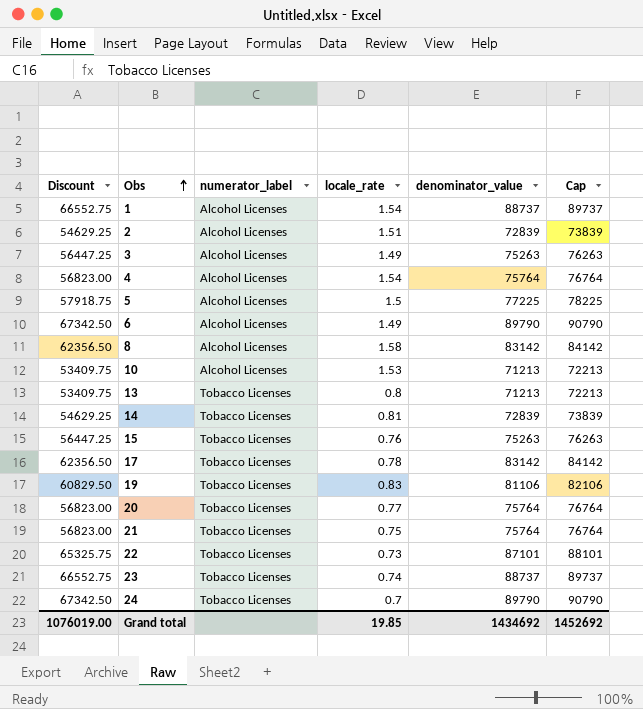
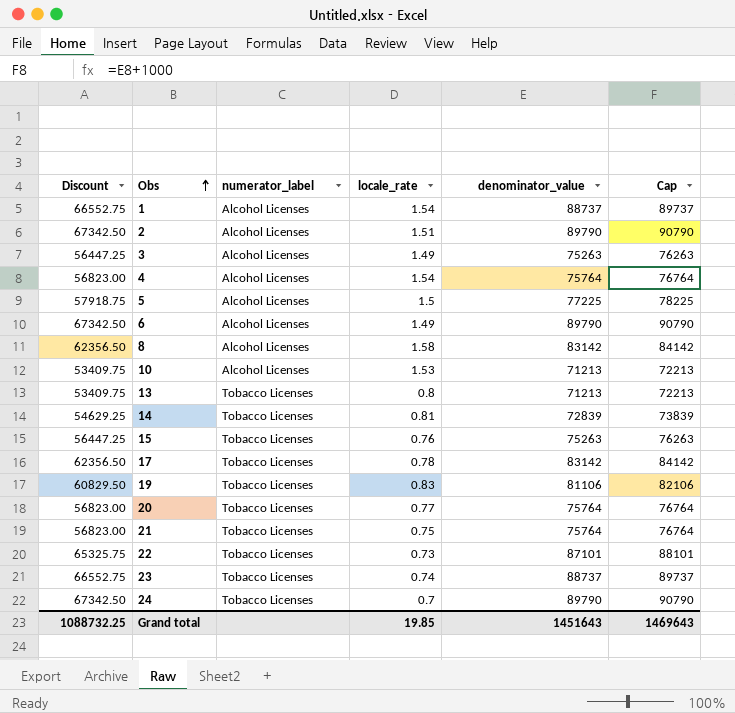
2 | Discount: 54629.25 -> 67342.50
2 | denominator_value: 72839 -> 89790
2 | Cap: 73839 -> 90790
Grand total | Discount: 1076019.00 -> 1088732.25
Grand total | denominator_value: 1434692 -> 1451643
Grand total | Cap: 1452692 -> 1469643

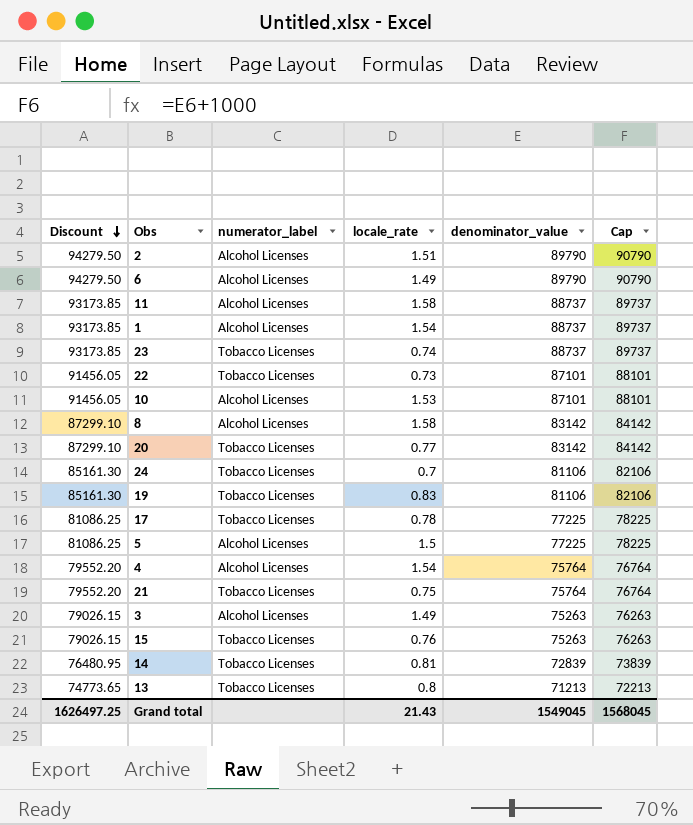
row order: Obs ascending -> Discount descending
column Discount | formula: [denominator_value] * 0.75 -> [denominator_value] * 1.05
row 11: none -> 93173.85 | Alcohol Licenses | 1.58 | 88737 | 89737
10 | denominator_value: 71213 -> 87101
10 | Cap: 72213 -> 88101
20 | denominator_value: 75764 -> 83142
20 | Cap: 76764 -> 84142
24 | denominator_value: 89790 -> 81106
24 | Cap: 90790 -> 82106
17 | denominator_value: 83142 -> 77225
17 | Cap: 84142 -> 78225
Grand total | Discount: 1088732.25 -> 1626497.25
Grand total | locale_rate: 19.85 -> 21.43
Grand total | denominator_value: 1451643 -> 1549045
Grand total | Cap: 1469643 -> 1568045

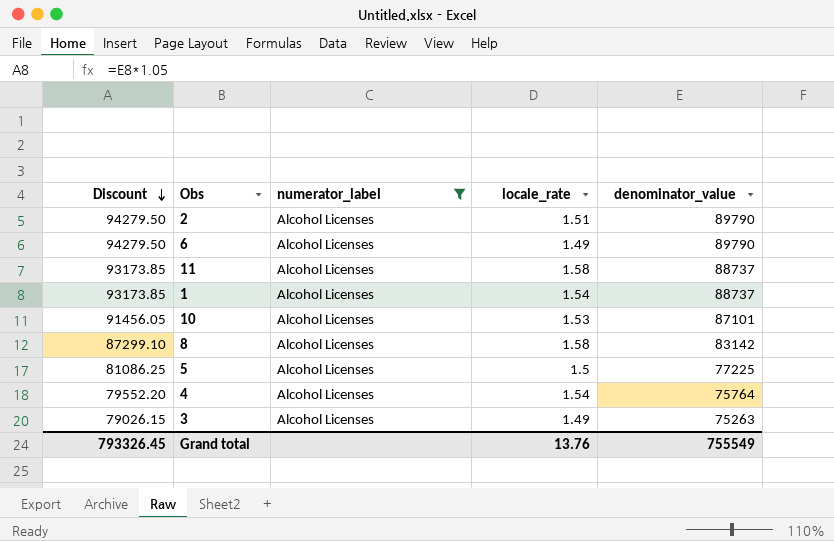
filter: none -> numerator_label = Alcohol Licenses
column Cap | formula: [denominator_value] + 1000 -> none
Grand total | Discount: 1626497.25 -> 793326.45
Grand total | locale_rate: 21.43 -> 13.76
Grand total | denominator_value: 1549045 -> 755549

